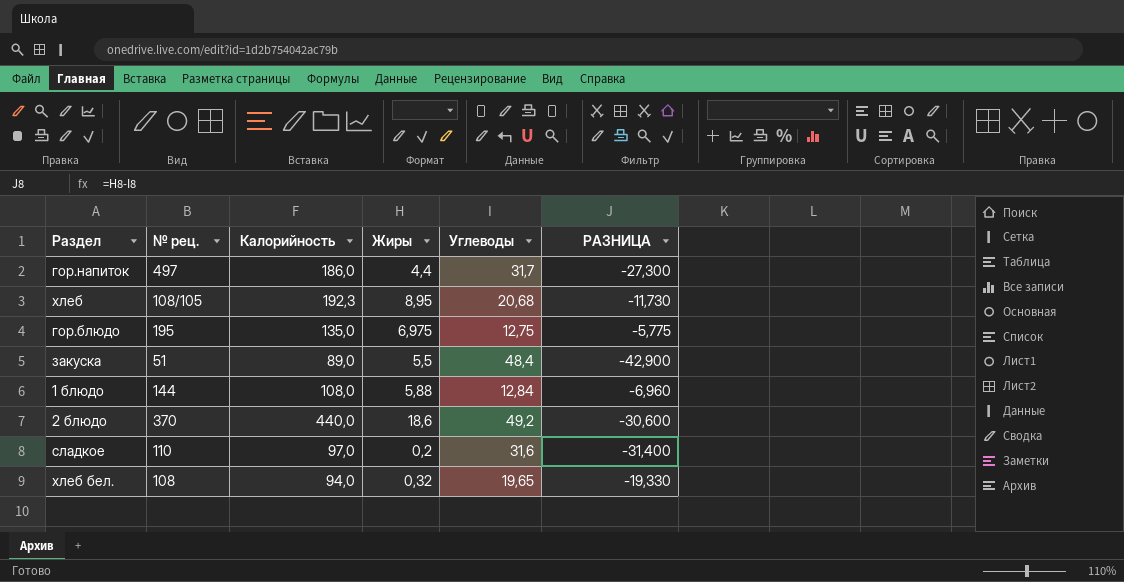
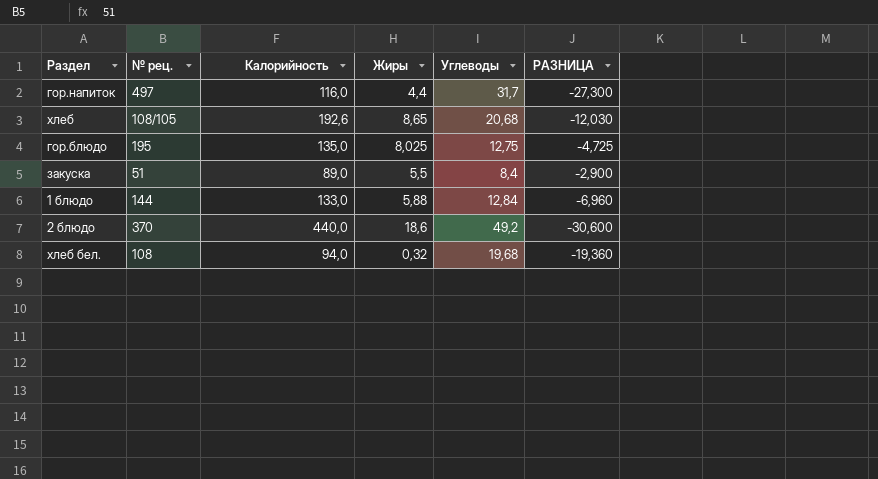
row сладкое: 110 | 97,0 | 0,2 | 31,6 | -31,400 -> none
гор.напиток | Калорийность: 186,0 -> 116,0
хлеб | Калорийность: 192,3 -> 192,6
хлеб | Жиры: 8,95 -> 8,65
хлеб | РАЗНИЦА: -11,730 -> -12,030
гор.блюдо | Жиры: 6,975 -> 8,025
гор.блюдо | РАЗНИЦА: -5,775 -> -4,725
закуска | Углеводы: 48,4 -> 8,4
закуска | РАЗНИЦА: -42,900 -> -2,900
1 блюдо | Калорийность: 108,0 -> 133,0
хлеб бел. | Углеводы: 19,65 -> 19,68
хлеб бел. | РАЗНИЦА: -19,330 -> -19,360

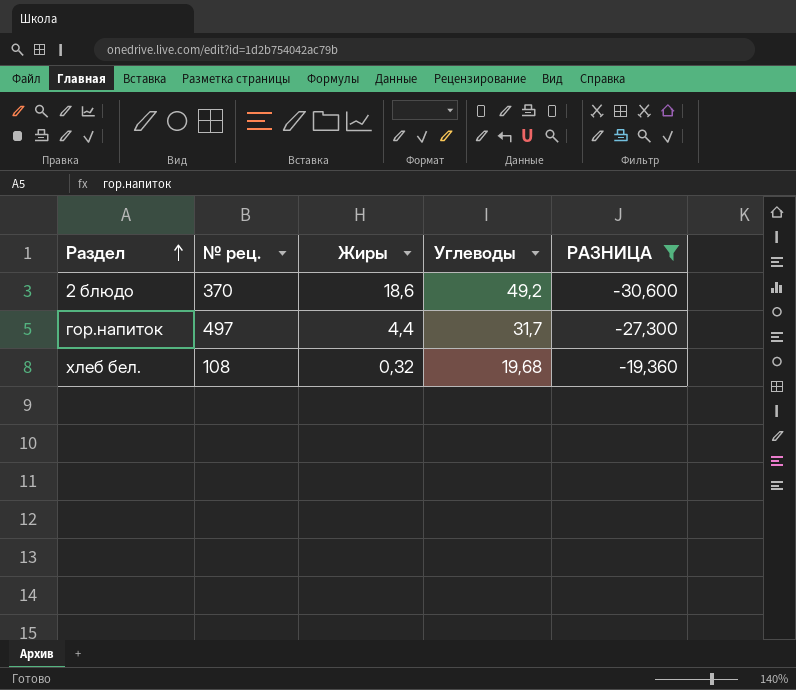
filter: none -> РАЗНИЦА <= -19,360
row order: none -> Раздел ascending
column Калорийность | position: 3 -> none

